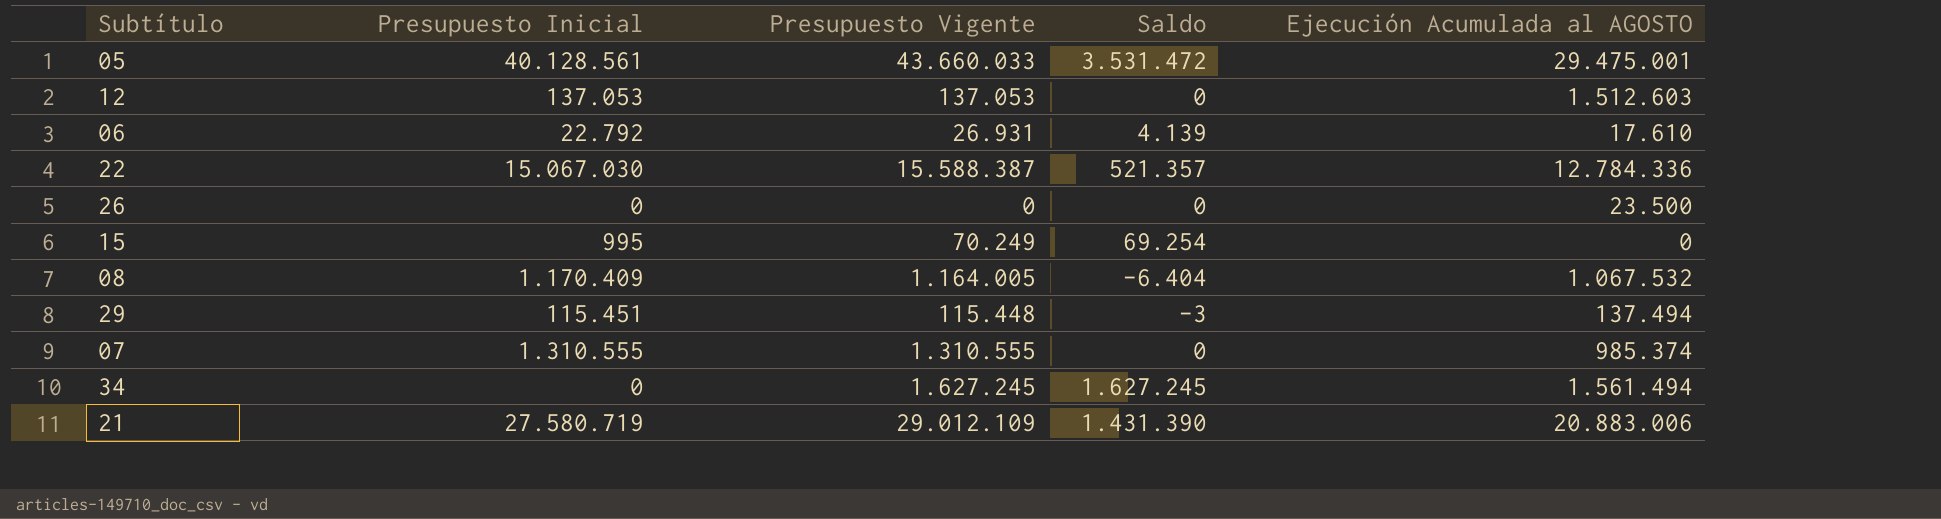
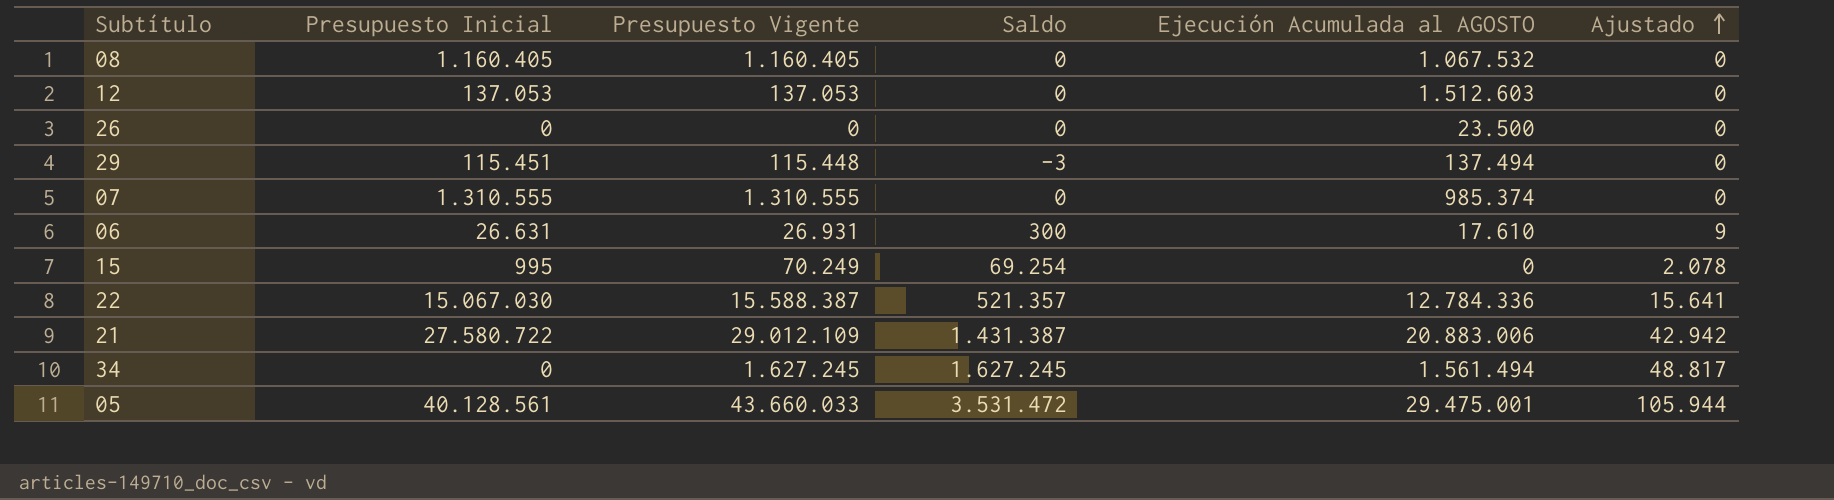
row order: none -> Ajustado ascending
column Ajustado | formula: none -> [Saldo] * 0,03
08 | Presupuesto Inicial: 1.170.409 -> 1.160.405
08 | Presupuesto Vigente: 1.164.005 -> 1.160.405
08 | Saldo: -6.404 -> 0
06 | Presupuesto Inicial: 22.792 -> 26.631
06 | Saldo: 4.139 -> 300
21 | Presupuesto Inicial: 27.580.719 -> 27.580.722
21 | Saldo: 1.431.390 -> 1.431.387

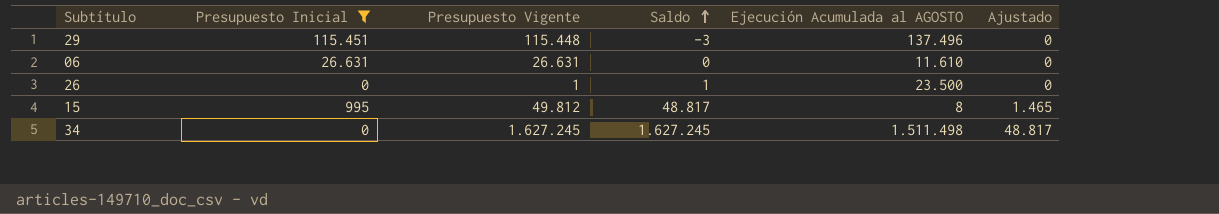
filter: none -> Presupuesto Inicial <= 115.451
row order: Ajustado ascending -> Saldo ascending
29 | Ejecución Acumulada al AGOSTO: 137.494 -> 137.496
06 | Presupuesto Vigente: 26.931 -> 26.631
06 | Saldo: 300 -> 0
06 | Ejecución Acumulada al AGOSTO: 17.610 -> 11.610
06 | Ajustado: 9 -> 0
26 | Presupuesto Vigente: 0 -> 1
26 | Saldo: 0 -> 1
15 | Presupuesto Vigente: 70.249 -> 49.812
15 | Saldo: 69.254 -> 48.817
15 | Ejecución Acumulada al AGOSTO: 0 -> 8
15 | Ajustado: 2.078 -> 1.465
34 | Ejecución Acumulada al AGOSTO: 1.561.494 -> 1.511.498

